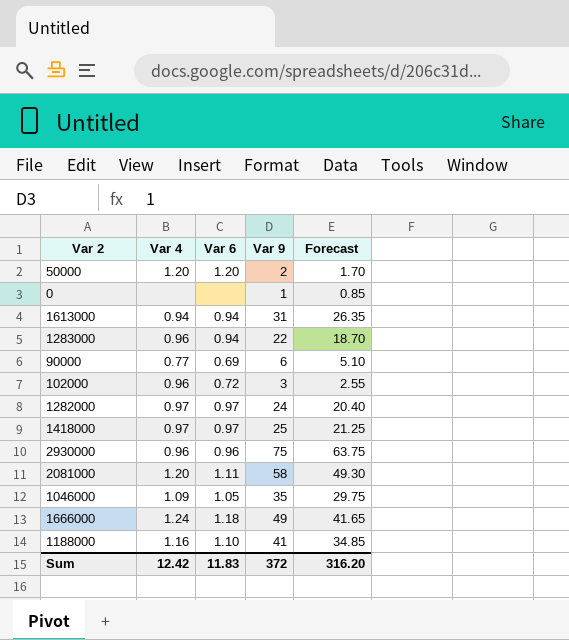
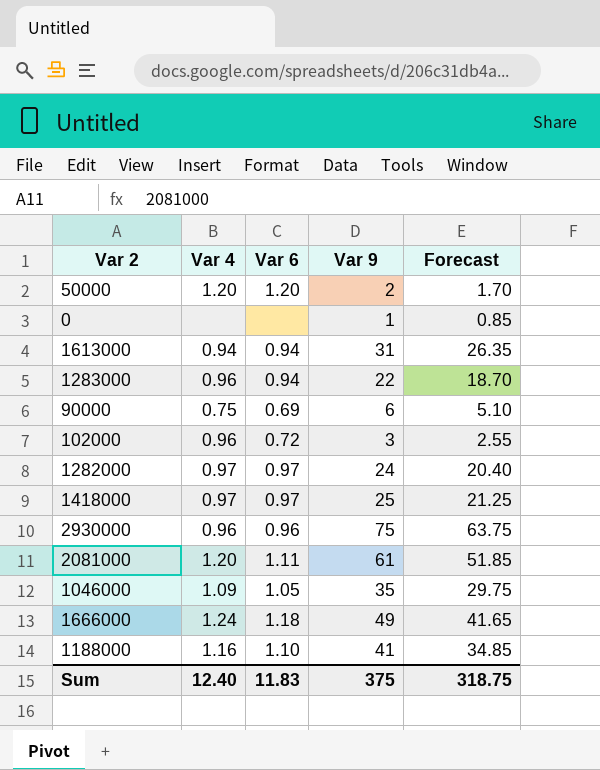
90000 | Var 4: 0.77 -> 0.75
2081000 | Var 9: 58 -> 61
2081000 | Forecast: 49.30 -> 51.85
Sum | Var 4: 12.42 -> 12.40
Sum | Var 9: 372 -> 375
Sum | Forecast: 316.20 -> 318.75

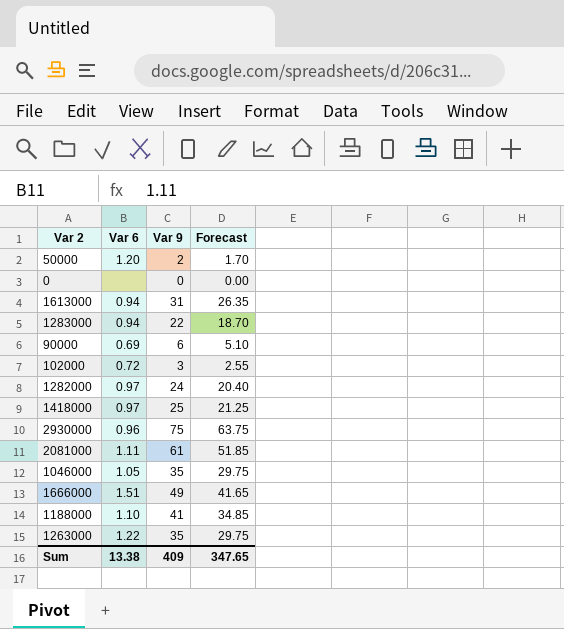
column Var 4 | position: 2 -> none
0 | Var 9: 1 -> 0
0 | Forecast: 0.85 -> 0.00
1666000 | Var 6: 1.18 -> 1.51
row 1263000: none -> 1.22 | 35 | 29.75
Sum | Var 6: 11.83 -> 13.38
Sum | Var 9: 375 -> 409
Sum | Forecast: 318.75 -> 347.65

